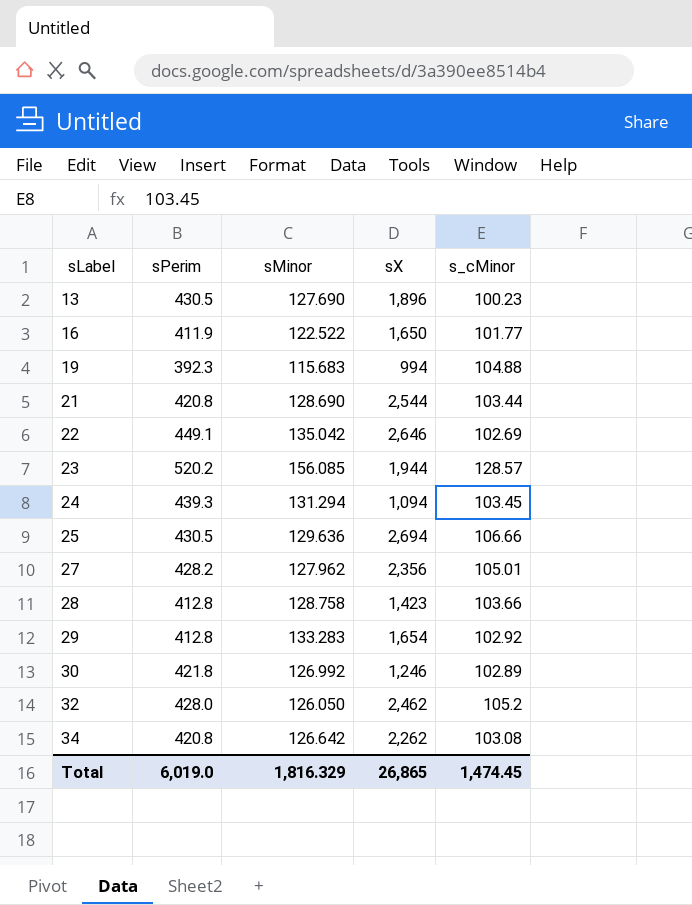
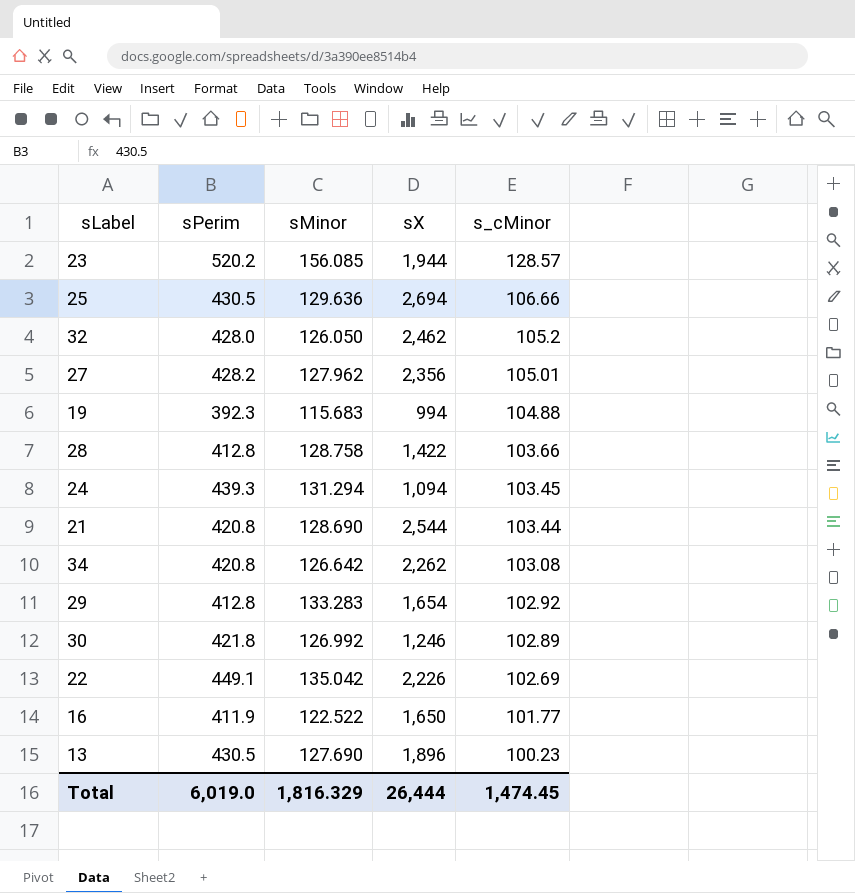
row order: sLabel ascending -> s_cMinor descending
28 | sX: 1,423 -> 1,422
22 | sX: 2,646 -> 2,226
Total | sX: 26,865 -> 26,444

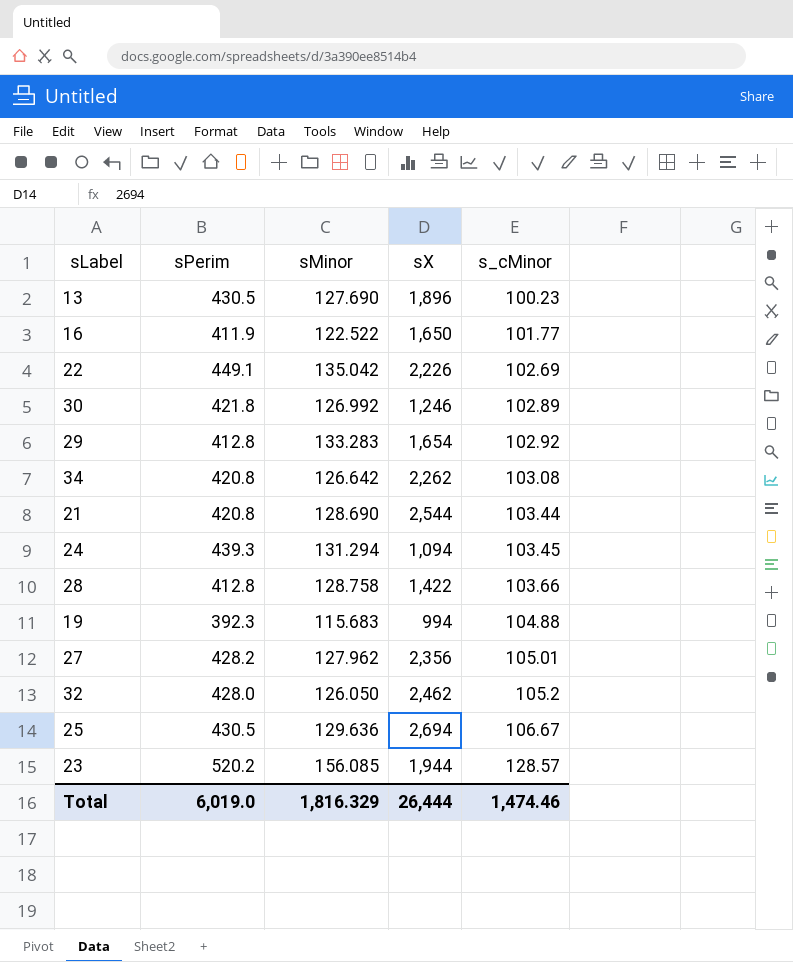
row order: s_cMinor descending -> s_cMinor ascending
25 | s_cMinor: 106.66 -> 106.67
Total | s_cMinor: 1,474.45 -> 1,474.46

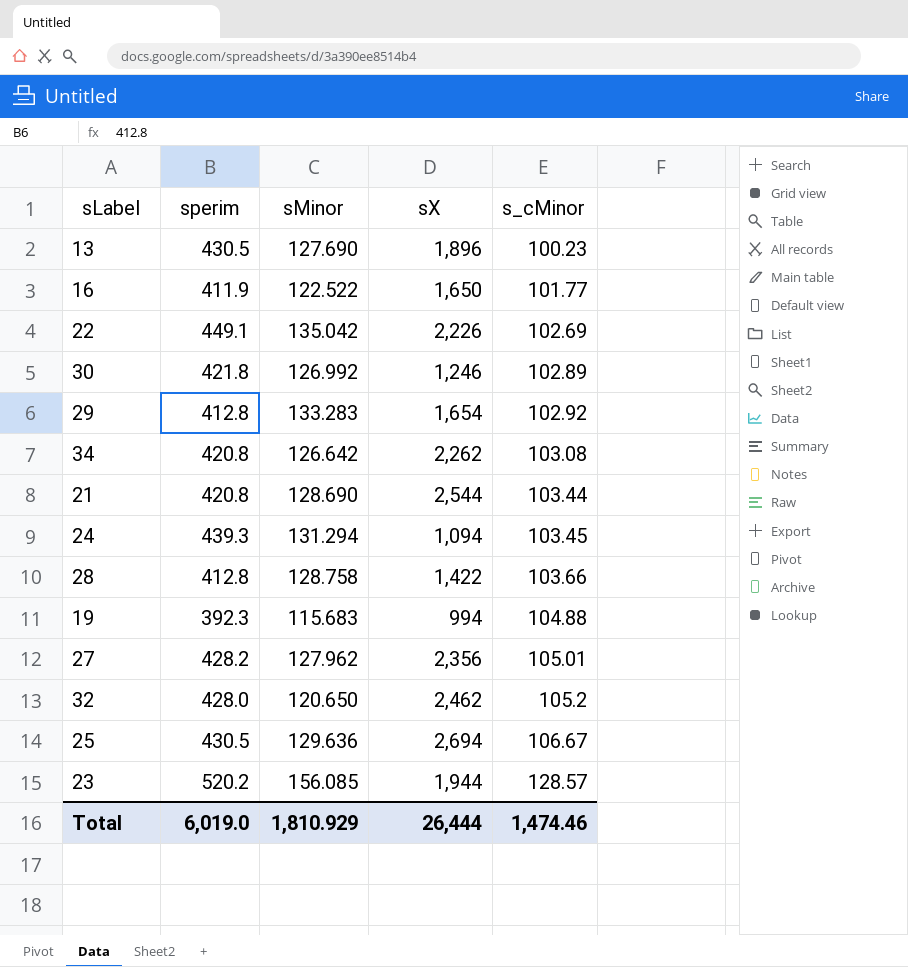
column name: sPerim -> sperim
32 | sMinor: 126.050 -> 120.650
Total | sMinor: 1,816.329 -> 1,810.929

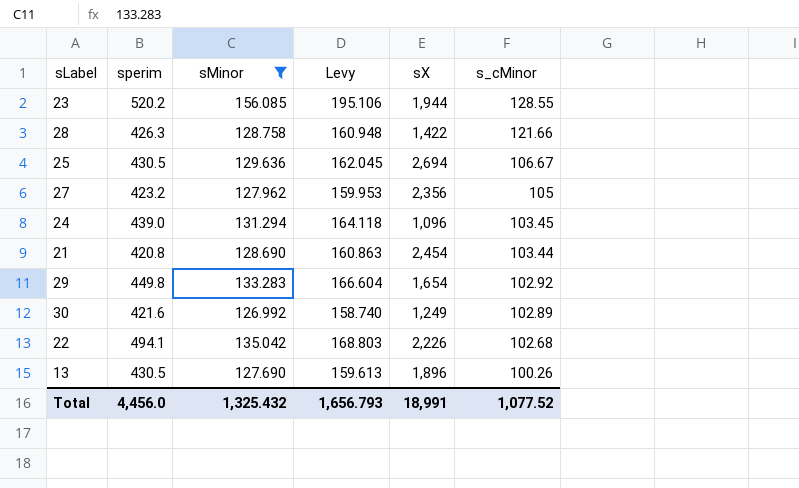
filter: none -> sMinor >= 126.992
row order: s_cMinor ascending -> s_cMinor descending
column Levy | formula: none -> [sMinor] * 1.25
23 | s_cMinor: 128.57 -> 128.55
28 | sperim: 412.8 -> 426.3
28 | s_cMinor: 103.66 -> 121.66
27 | sperim: 428.2 -> 423.2
27 | s_cMinor: 105.01 -> 105
24 | sperim: 439.3 -> 439.0
24 | sX: 1,094 -> 1,096
21 | sX: 2,544 -> 2,454
29 | sperim: 412.8 -> 449.8
30 | sperim: 421.8 -> 421.6
30 | sX: 1,246 -> 1,249
22 | sperim: 449.1 -> 494.1
22 | s_cMinor: 102.69 -> 102.68
13 | s_cMinor: 100.23 -> 100.26
Total | sperim: 6,019.0 -> 4,456.0
Total | sMinor: 1,810.929 -> 1,325.432
Total | sX: 26,444 -> 18,991
Total | s_cMinor: 1,474.46 -> 1,077.52

